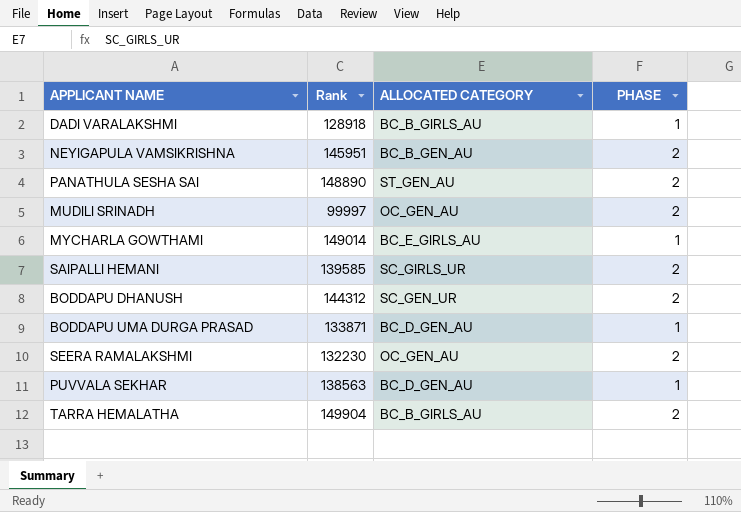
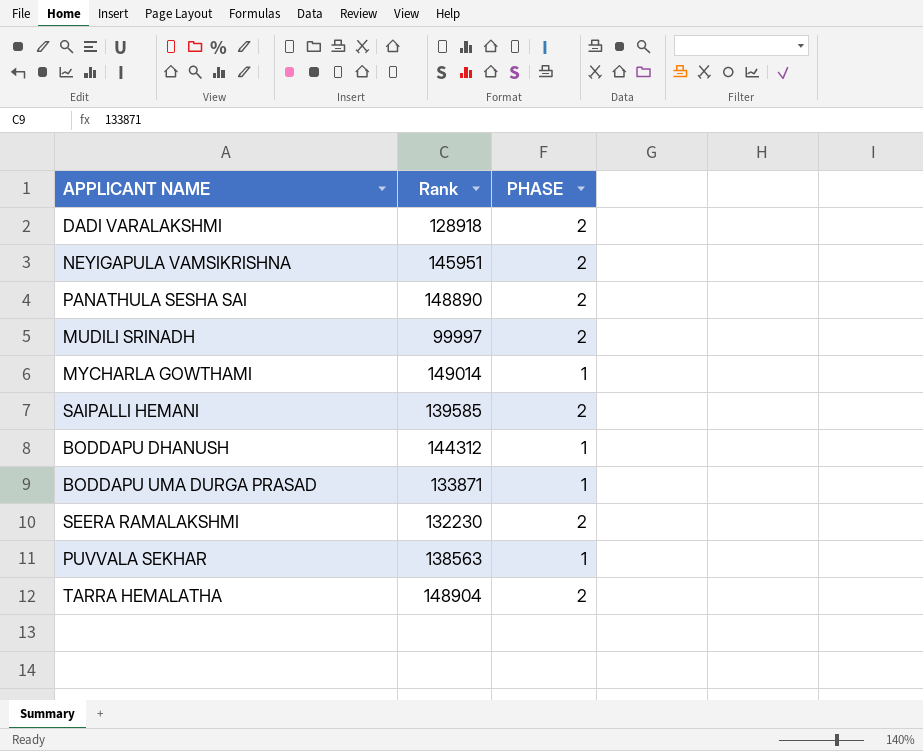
column ALLOCATED CATEGORY | position: 3 -> none
DADI VARALAKSHMI | PHASE: 1 -> 2
BODDAPU DHANUSH | PHASE: 2 -> 1
TARRA HEMALATHA | Rank: 149904 -> 148904

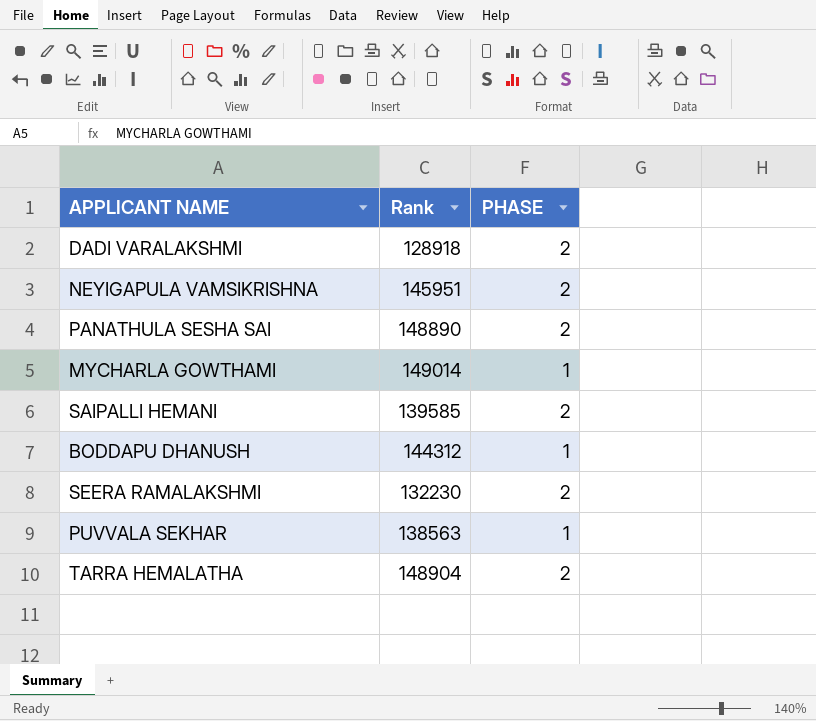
row MUDILI SRINADH: 99997 | 2 -> none
row BODDAPU UMA DURGA PRASAD: 133871 | 1 -> none

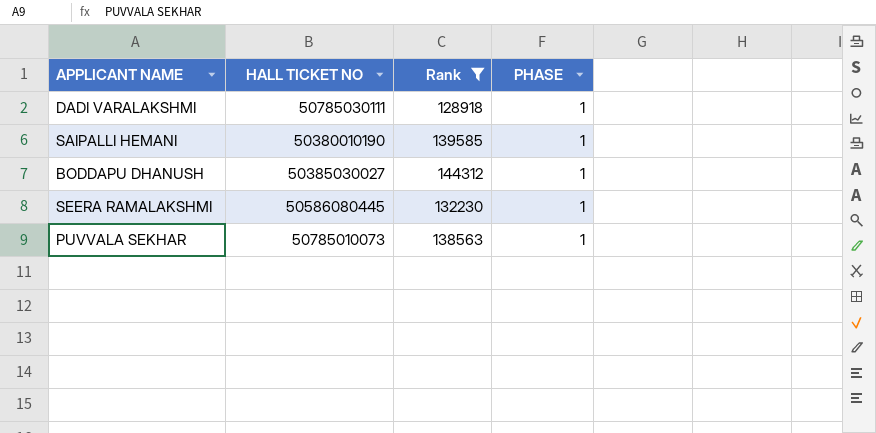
filter: none -> Rank <= 144312
column HALL TICKET NO | position: none -> 2
DADI VARALAKSHMI | PHASE: 2 -> 1
SAIPALLI HEMANI | PHASE: 2 -> 1
SEERA RAMALAKSHMI | PHASE: 2 -> 1

